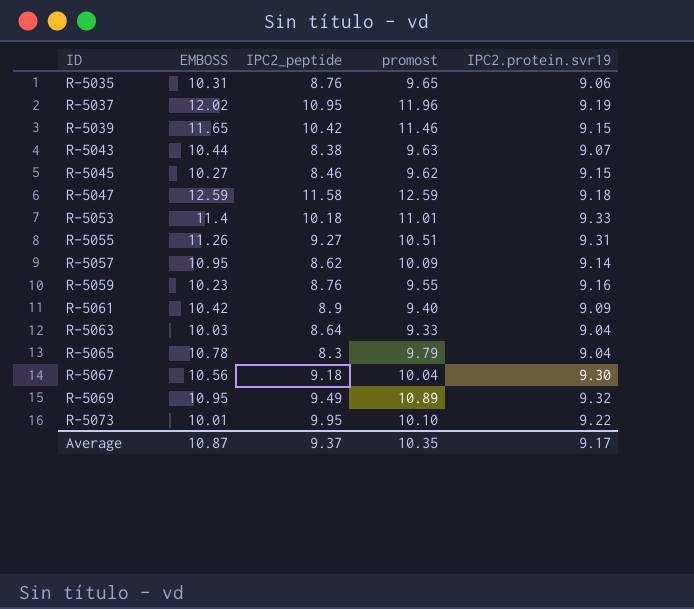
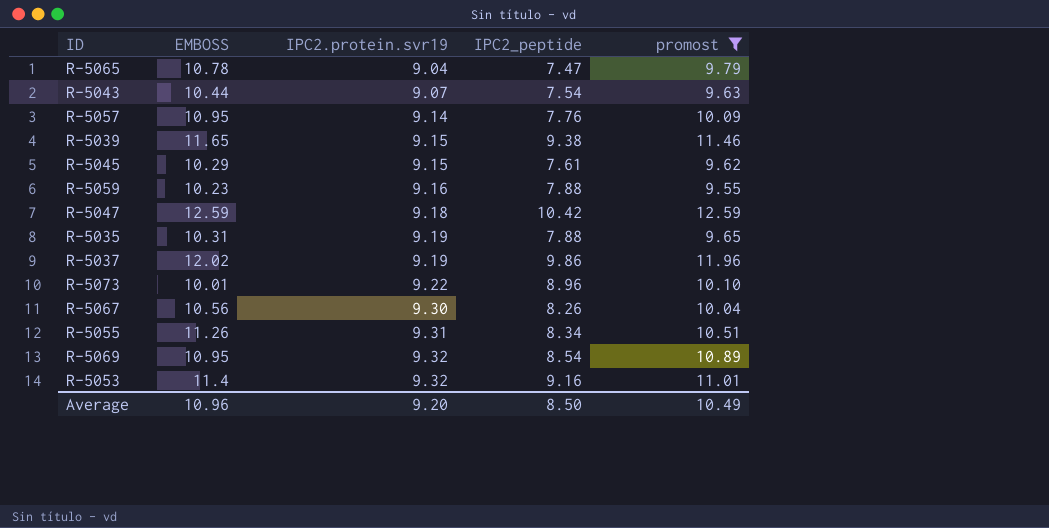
filter: none -> promost >= 9.55
row order: ID ascending -> IPC2.protein.svr19 ascending
column IPC2.protein.svr19 | position: 5 -> 3
R-5065 | IPC2_peptide: 8.3 -> 7.47
R-5043 | IPC2_peptide: 8.38 -> 7.54
R-5057 | IPC2_peptide: 8.62 -> 7.76
R-5039 | IPC2_peptide: 10.42 -> 9.38
R-5045 | EMBOSS: 10.27 -> 10.29
R-5045 | IPC2_peptide: 8.46 -> 7.61
R-5059 | IPC2_peptide: 8.76 -> 7.88
R-5047 | IPC2_peptide: 11.58 -> 10.42
R-5035 | IPC2.protein.svr19: 9.06 -> 9.19
R-5035 | IPC2_peptide: 8.76 -> 7.88
R-5037 | IPC2_peptide: 10.95 -> 9.86
R-5073 | IPC2_peptide: 9.95 -> 8.96
R-5067 | IPC2_peptide: 9.18 -> 8.26
R-5055 | IPC2_peptide: 9.27 -> 8.34
R-5069 | IPC2_peptide: 9.49 -> 8.54
R-5053 | IPC2.protein.svr19: 9.33 -> 9.32
R-5053 | IPC2_peptide: 10.18 -> 9.16
Average | EMBOSS: 10.87 -> 10.96
Average | IPC2.protein.svr19: 9.17 -> 9.20
Average | IPC2_peptide: 9.37 -> 8.50
Average | promost: 10.35 -> 10.49

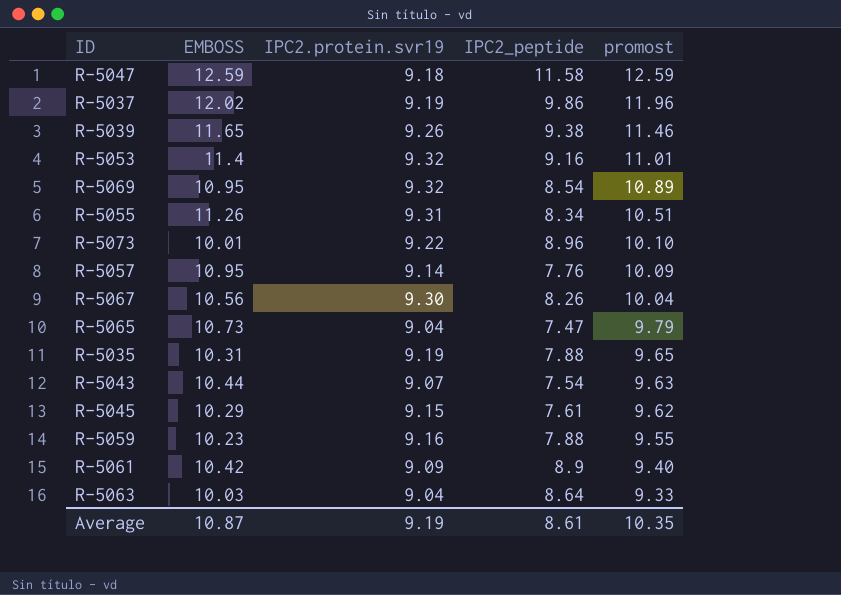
filter: promost >= 9.55 -> none
row order: IPC2.protein.svr19 ascending -> promost descending
R-5047 | IPC2_peptide: 10.42 -> 11.58
R-5039 | IPC2.protein.svr19: 9.15 -> 9.26
R-5065 | EMBOSS: 10.78 -> 10.73
Average | EMBOSS: 10.96 -> 10.87
Average | IPC2.protein.svr19: 9.20 -> 9.19
Average | IPC2_peptide: 8.50 -> 8.61
Average | promost: 10.49 -> 10.35

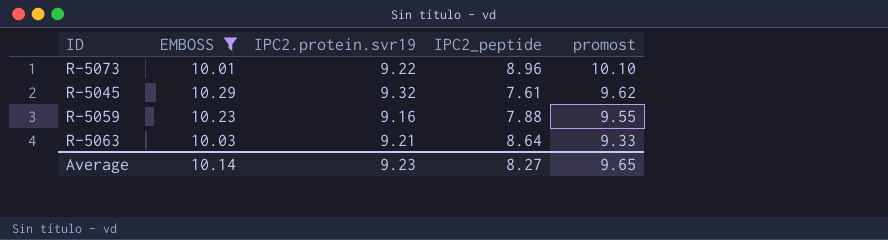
filter: none -> EMBOSS <= 10.29
R-5045 | IPC2.protein.svr19: 9.15 -> 9.32
R-5063 | IPC2.protein.svr19: 9.04 -> 9.21
Average | EMBOSS: 10.87 -> 10.14
Average | IPC2.protein.svr19: 9.19 -> 9.23
Average | IPC2_peptide: 8.61 -> 8.27
Average | promost: 10.35 -> 9.65

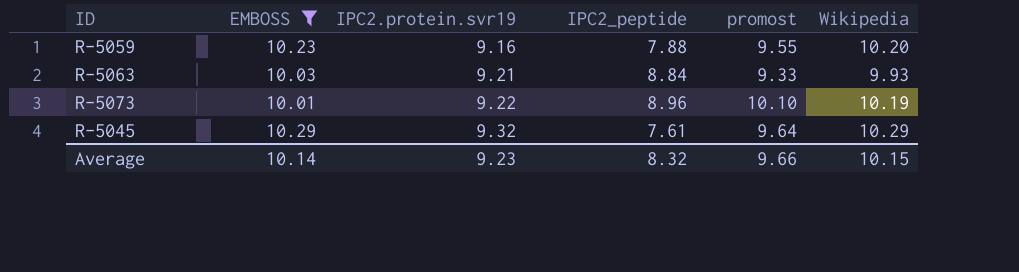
row order: promost descending -> IPC2.protein.svr19 ascending
column Wikipedia | position: none -> 6
R-5063 | IPC2_peptide: 8.64 -> 8.84
R-5045 | promost: 9.62 -> 9.64
Average | IPC2_peptide: 8.27 -> 8.32
Average | promost: 9.65 -> 9.66

